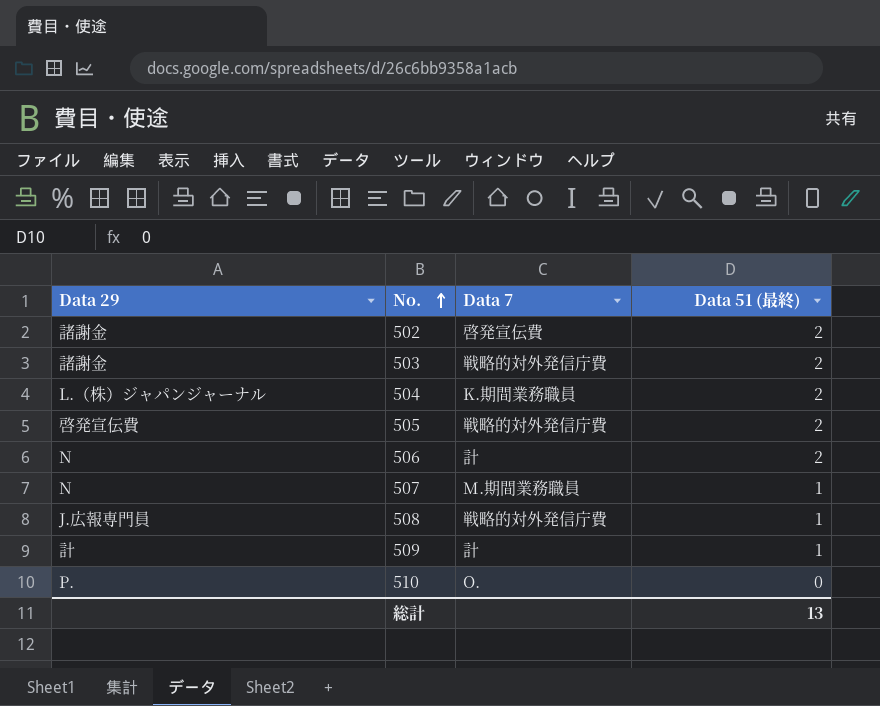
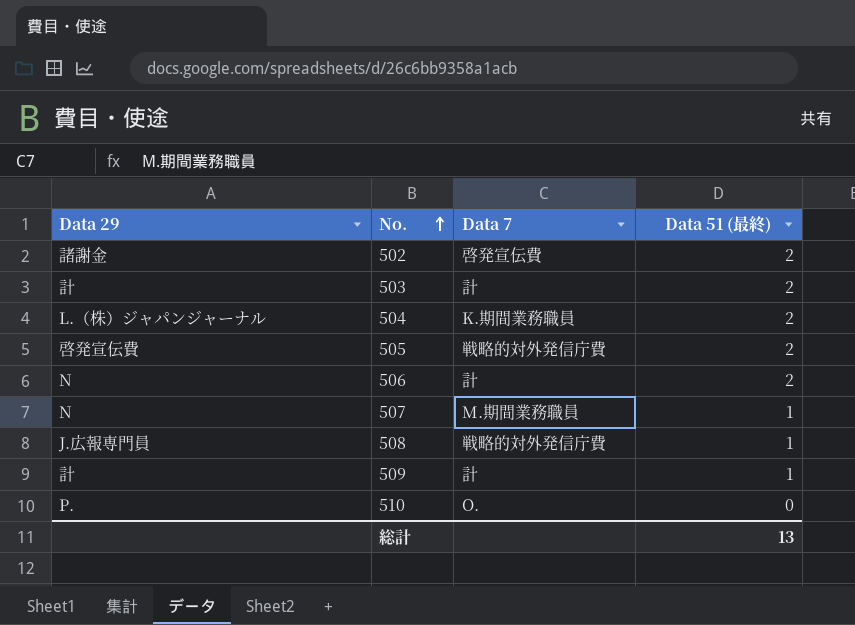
503 | Data 29: 諸謝金 -> 計
503 | Data 7: 戦略的対外発信庁費 -> 計

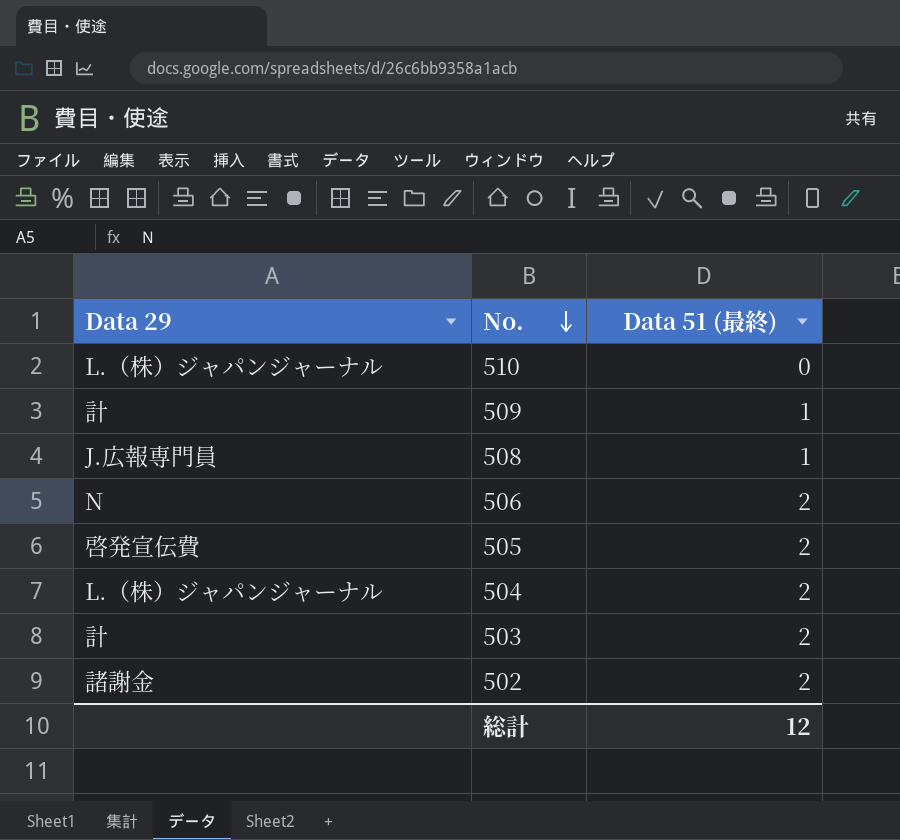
row order: No. ascending -> No. descending
column Data 7 | position: 3 -> none
row 507: N | M.期間業務職員 | 1 -> none
510 | Data 29: P. -> L.（株）ジャパンジャーナル
総計 | Data 51 (最終): 13 -> 12

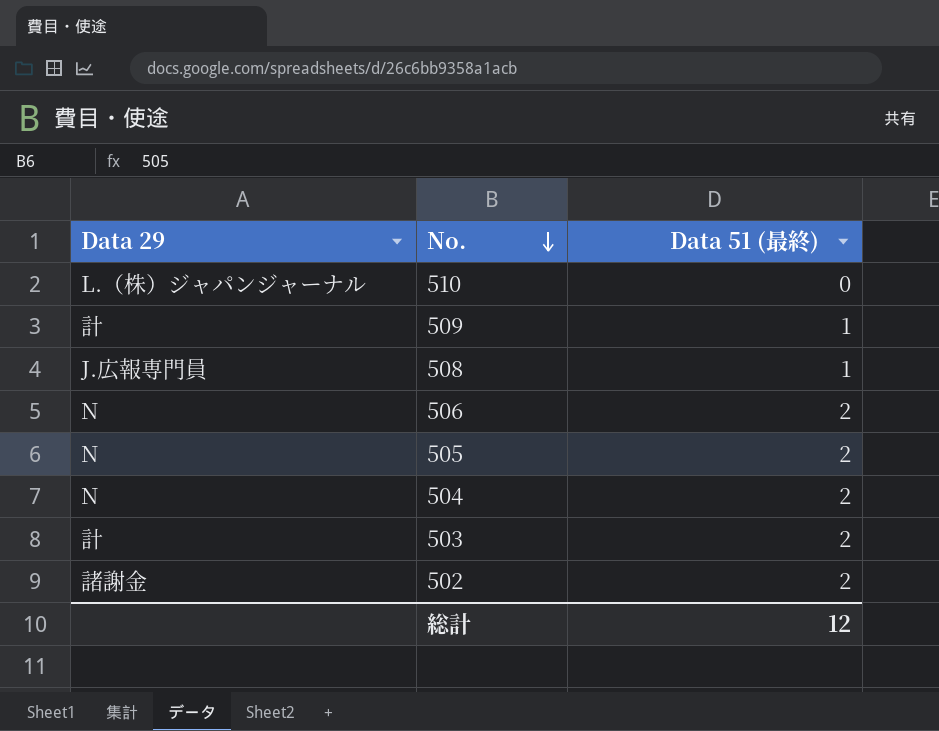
505 | Data 29: 啓発宣伝費 -> N
504 | Data 29: L.（株）ジャパンジャーナル -> N

